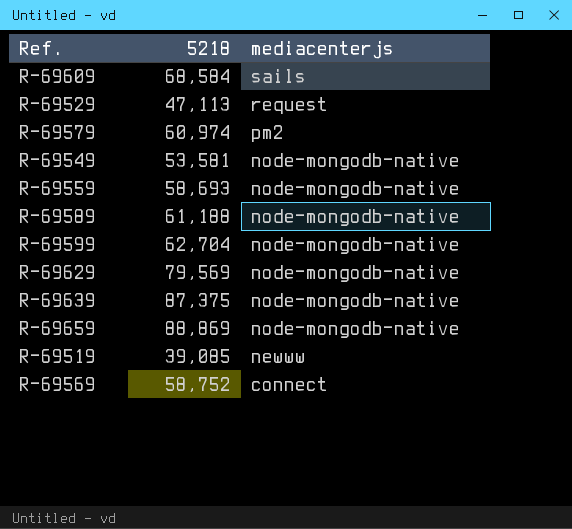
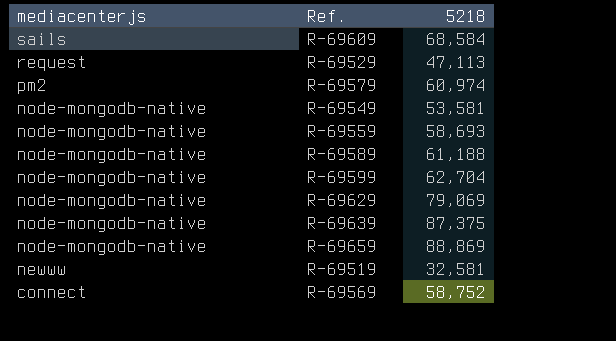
column mediacenterjs | position: 3 -> 1
R-69629 | 5218: 79,569 -> 79,069
R-69519 | 5218: 39,085 -> 32,581

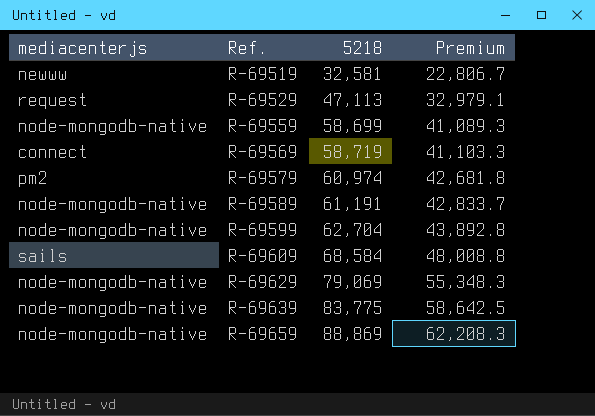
row order: mediacenterjs descending -> Ref. ascending
column Premium | formula: none -> [5218] * 0.7
row R-69549: node-mongodb-native | 53,581 -> none
R-69559 | 5218: 58,693 -> 58,699
R-69569 | 5218: 58,752 -> 58,719
R-69589 | 5218: 61,188 -> 61,191
R-69639 | 5218: 87,375 -> 83,775

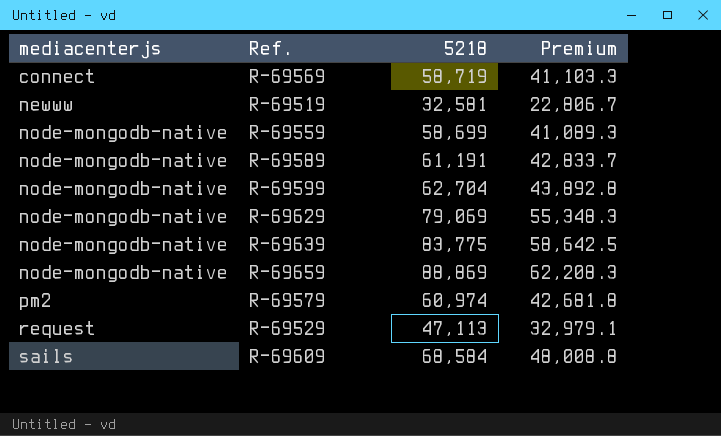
row order: Ref. ascending -> mediacenterjs ascending

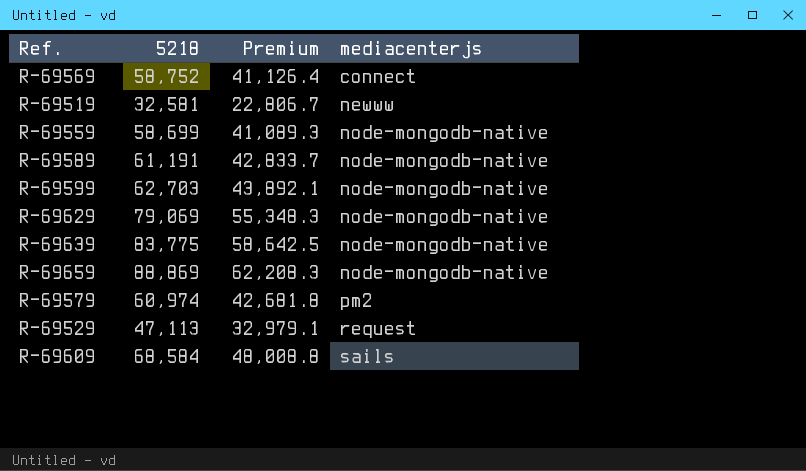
column mediacenterjs | position: 1 -> 4
R-69569 | 5218: 58,719 -> 58,752
R-69569 | Premium: 41,103.3 -> 41,126.4
R-69599 | 5218: 62,704 -> 62,703
R-69599 | Premium: 43,892.8 -> 43,892.1

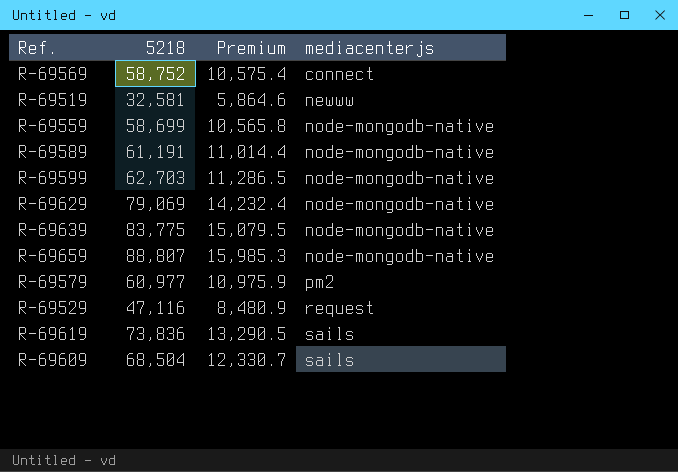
column Premium | formula: [5218] * 0.7 -> [5218] * 0.18
R-69659 | 5218: 88,869 -> 88,807
R-69579 | 5218: 60,974 -> 60,977
R-69529 | 5218: 47,113 -> 47,116
row R-69619: none -> 73,836 | 13,290.5 | sails
R-69609 | 5218: 68,584 -> 68,504

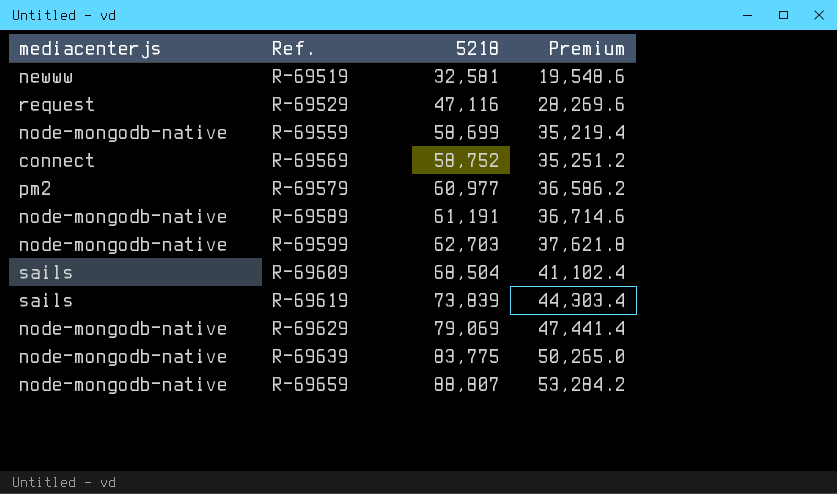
row order: mediacenterjs ascending -> Ref. ascending
column mediacenterjs | position: 4 -> 1
column Premium | formula: [5218] * 0.18 -> [5218] * 0.6
R-69619 | 5218: 73,836 -> 73,839

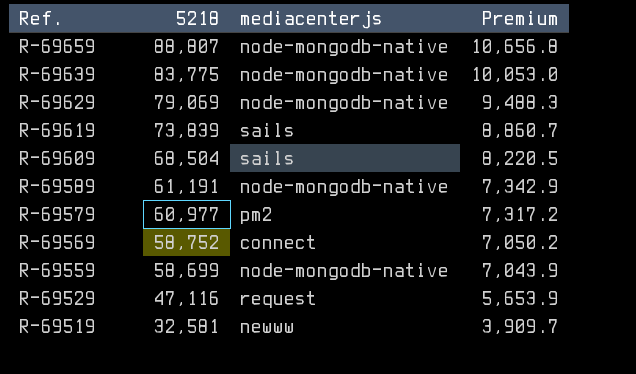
row order: Ref. ascending -> Ref. descending
column mediacenterjs | position: 1 -> 3
column Premium | formula: [5218] * 0.6 -> [5218] * 0.12
row R-69599: node-mongodb-native | 62,703 | 37,621.8 -> none

